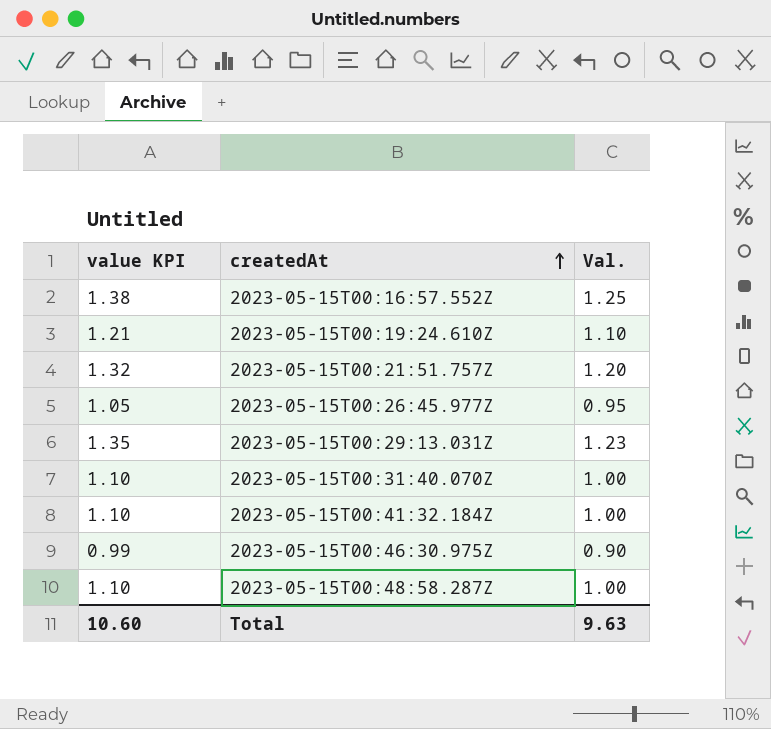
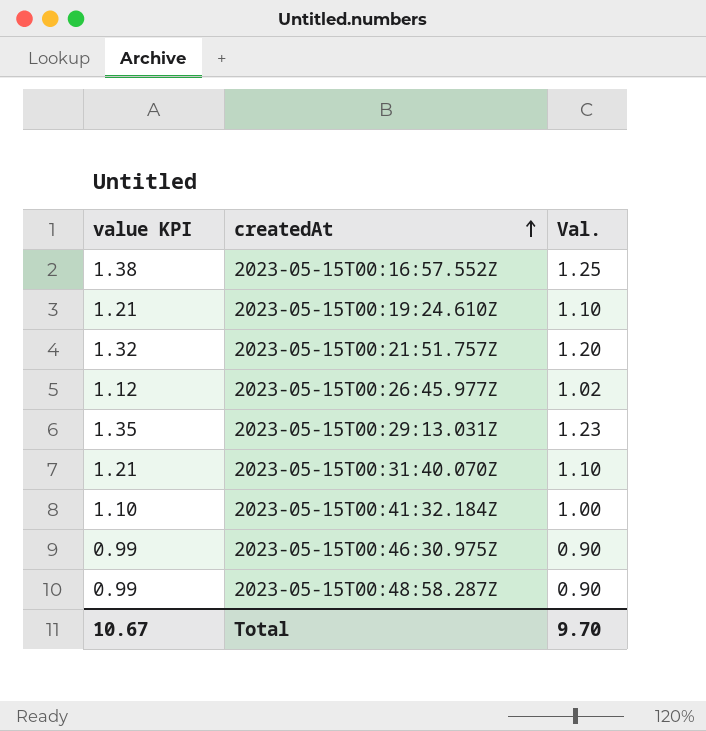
2023-05-15T00:26:45.977Z | value KPI: 1.05 -> 1.12
2023-05-15T00:26:45.977Z | Val.: 0.95 -> 1.02
2023-05-15T00:31:40.070Z | value KPI: 1.10 -> 1.21
2023-05-15T00:31:40.070Z | Val.: 1.00 -> 1.10
2023-05-15T00:48:58.287Z | value KPI: 1.10 -> 0.99
2023-05-15T00:48:58.287Z | Val.: 1.00 -> 0.90
Total | value KPI: 10.60 -> 10.67
Total | Val.: 9.63 -> 9.70

